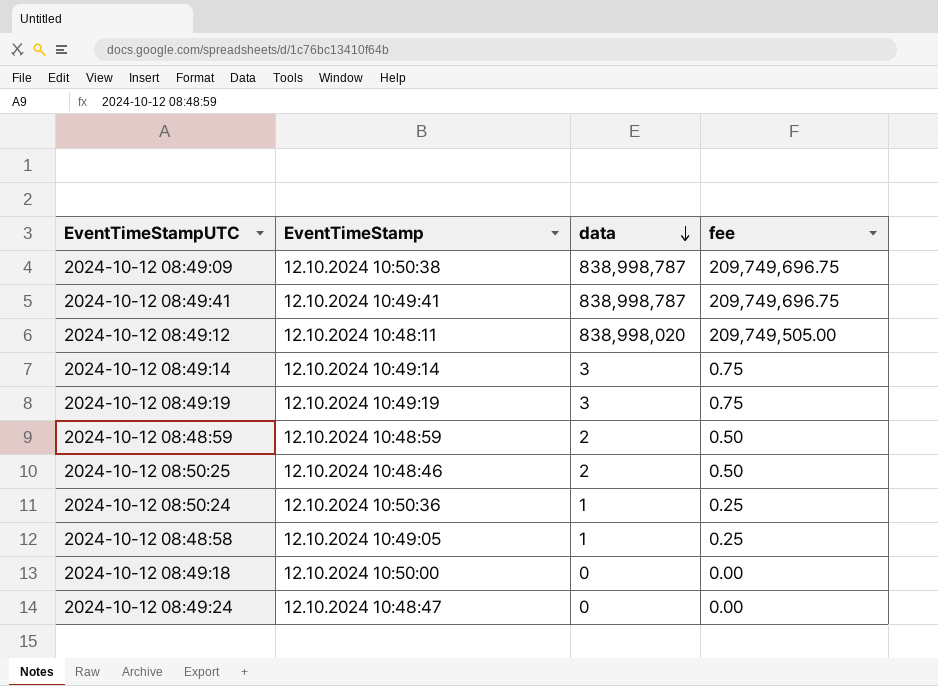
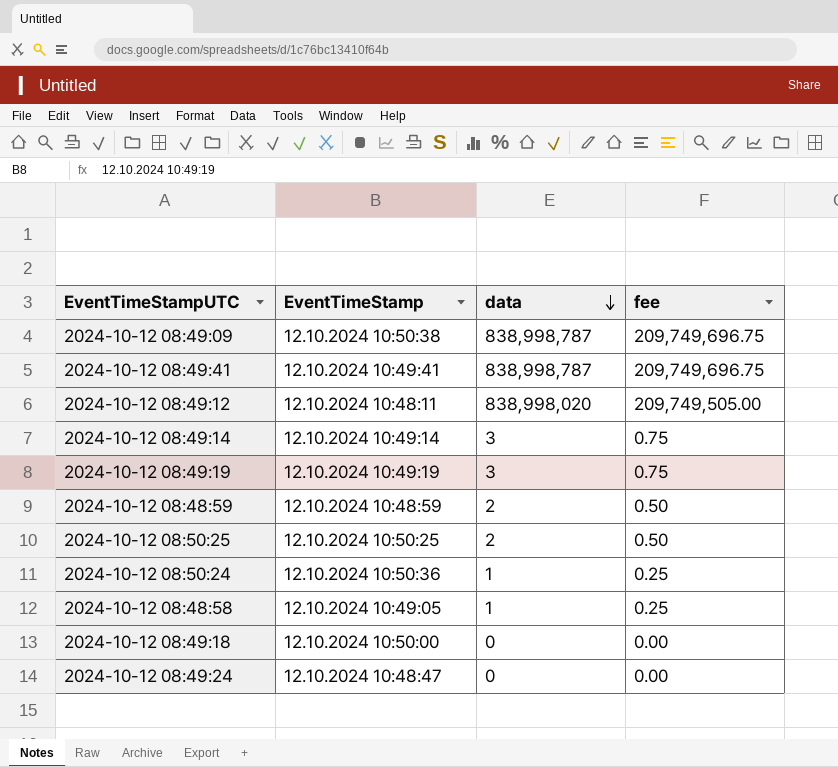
2024-10-12 08:50:25 | EventTimeStamp: 12.10.2024 10:48:46 -> 12.10.2024 10:50:25

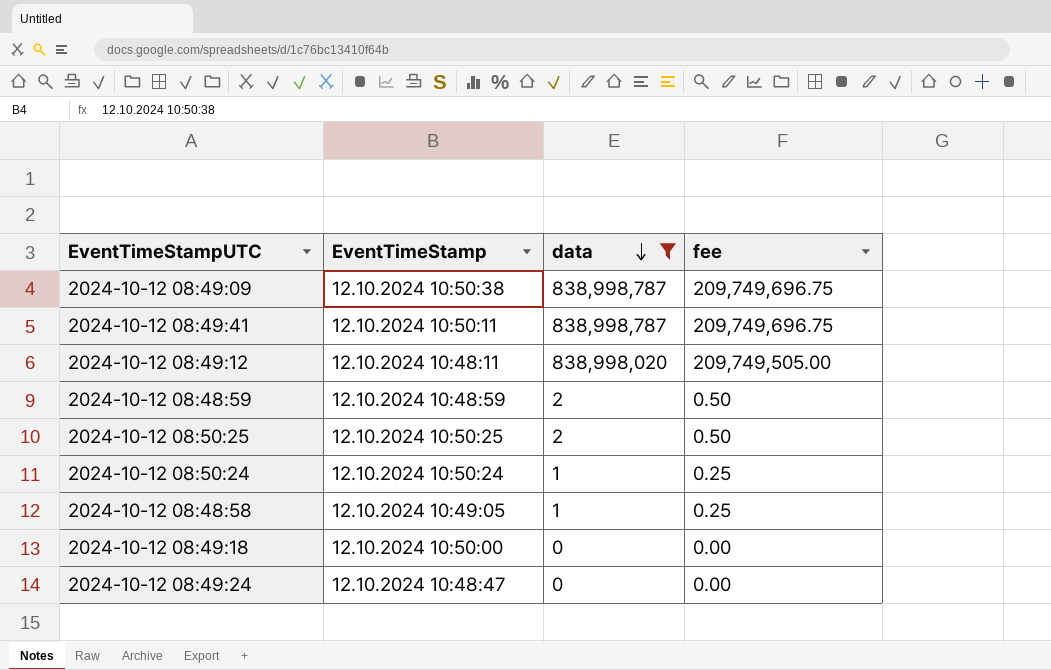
filter: none -> data != 3
2024-10-12 08:49:41 | EventTimeStamp: 12.10.2024 10:49:41 -> 12.10.2024 10:50:11
2024-10-12 08:50:24 | EventTimeStamp: 12.10.2024 10:50:36 -> 12.10.2024 10:50:24

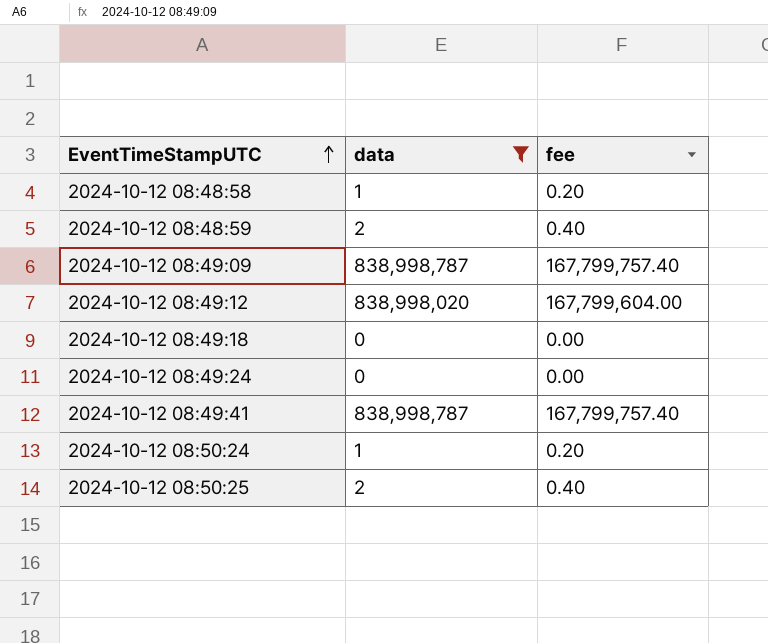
row order: data descending -> EventTimeStampUTC ascending
column EventTimeStamp | position: 2 -> none
column fee | formula: [data] * 0.25 -> [data] * 0.2

